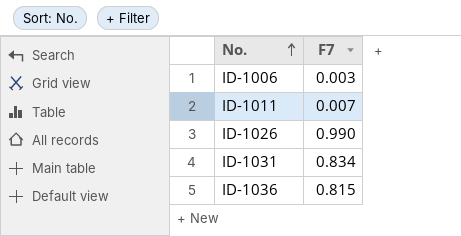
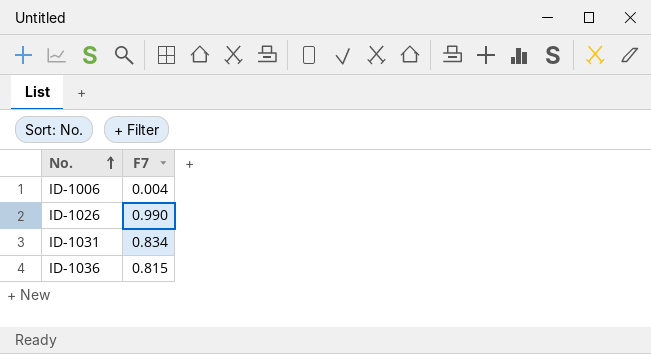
row ID-1011: 0.007 -> none
ID-1006 | F7: 0.003 -> 0.004

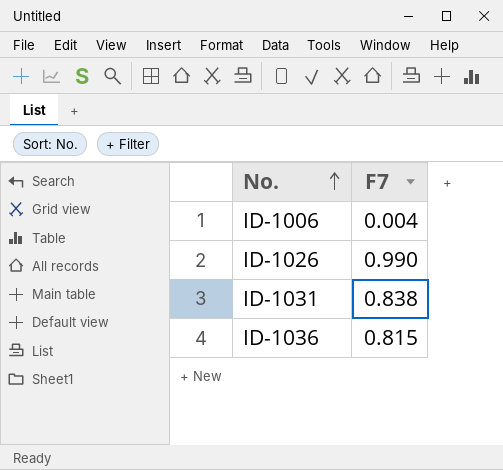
ID-1031 | F7: 0.834 -> 0.838

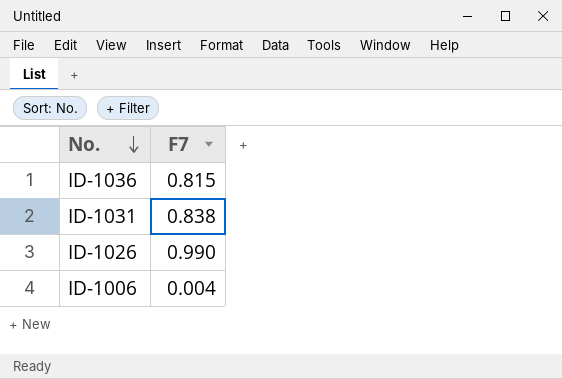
row order: No. ascending -> No. descending

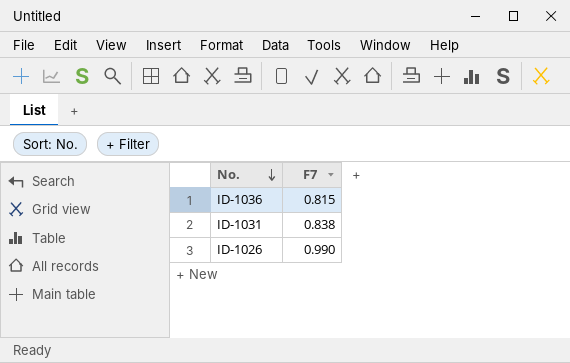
row ID-1006: 0.004 -> none

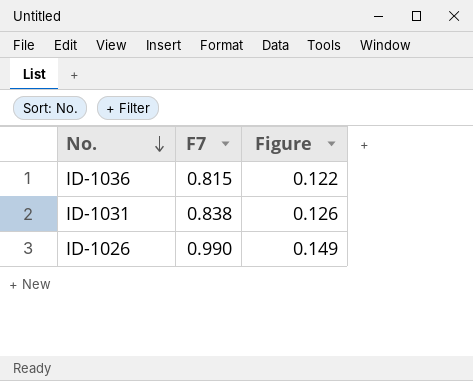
column Figure | formula: none -> [F7] * 0.15

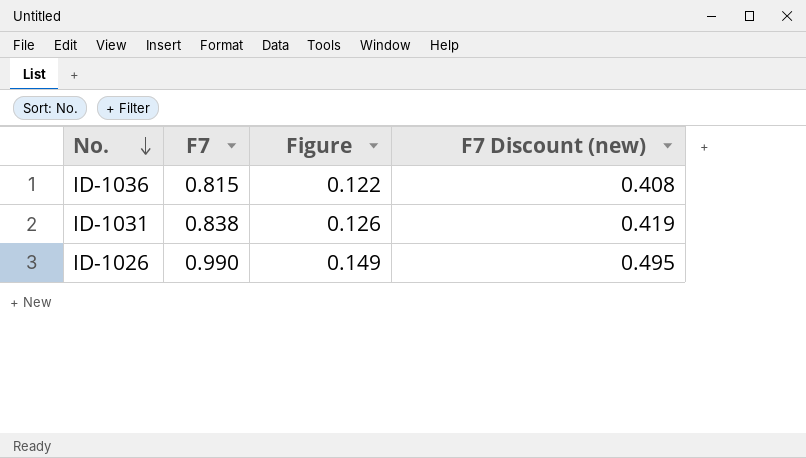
column F7 Discount (new) | formula: none -> [F7] * 0.5

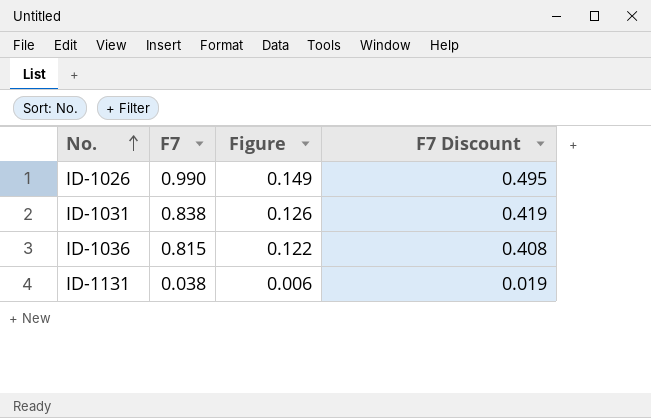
row order: No. descending -> No. ascending
column name: F7 Discount (new) -> F7 Discount
row ID-1131: none -> 0.038 | 0.006 | 0.019

